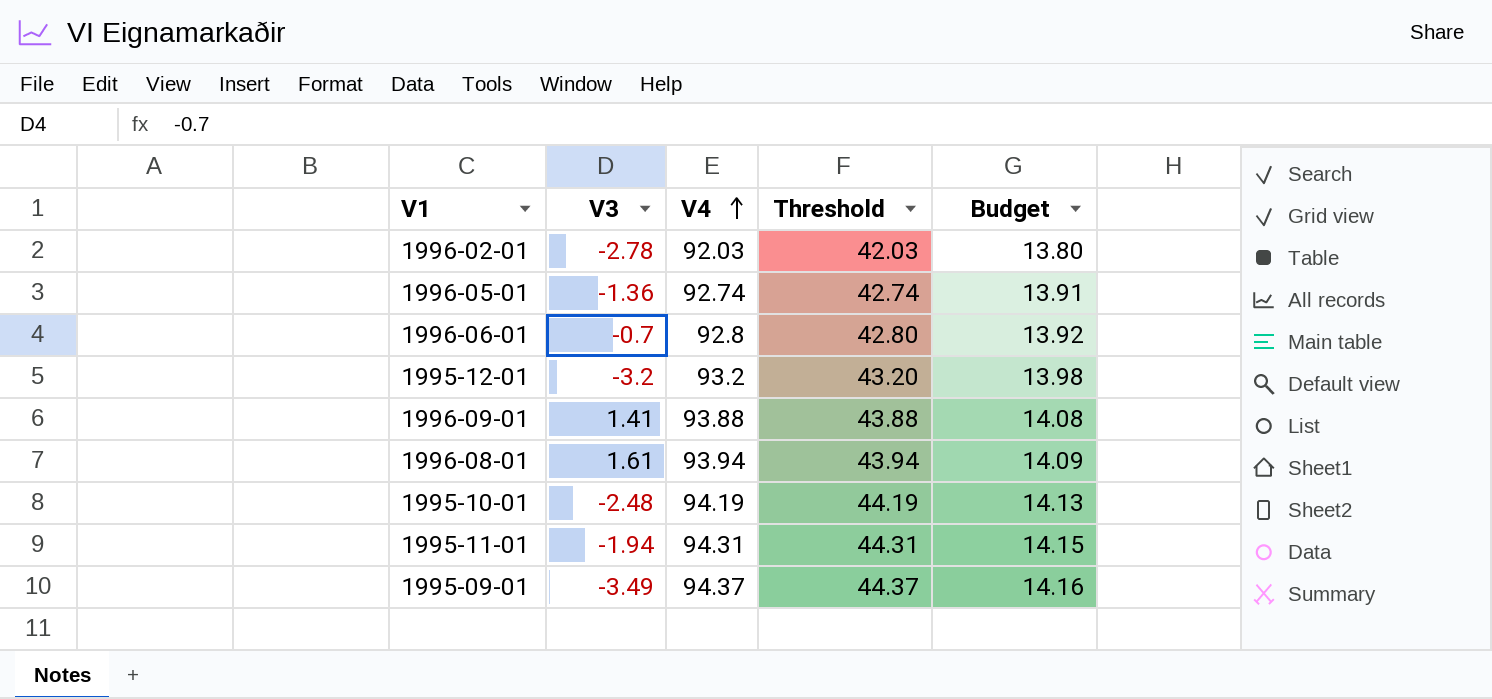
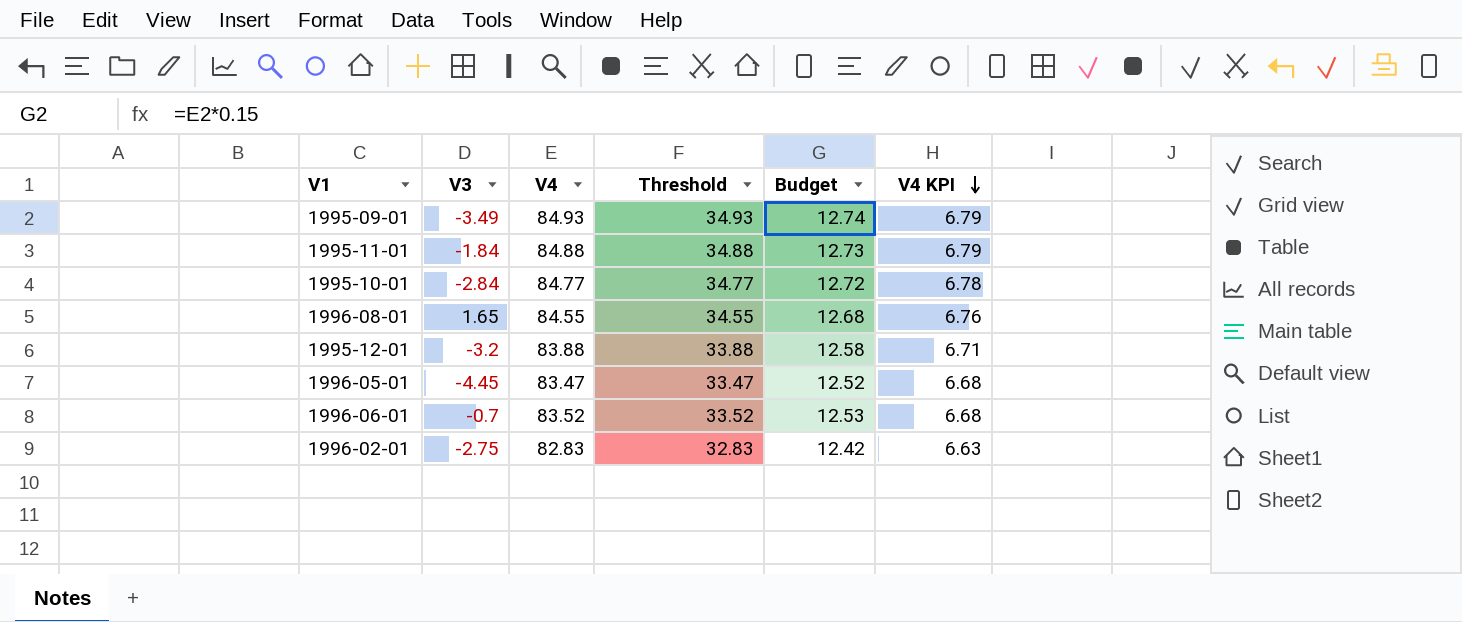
row order: V4 ascending -> V4 KPI descending
column V4 KPI | formula: none -> [V4] * 0.08
row 1996-09-01: 1.41 | 93.88 | 43.88 | 14.08 -> none
1995-09-01 | V4: 94.37 -> 84.93
1995-09-01 | Threshold: 44.37 -> 34.93
1995-09-01 | Budget: 14.16 -> 12.74
1995-11-01 | V3: -1.94 -> -1.84
1995-11-01 | V4: 94.31 -> 84.88
1995-11-01 | Threshold: 44.31 -> 34.88
1995-11-01 | Budget: 14.15 -> 12.73
1995-10-01 | V3: -2.48 -> -2.84
1995-10-01 | V4: 94.19 -> 84.77
1995-10-01 | Threshold: 44.19 -> 34.77
1995-10-01 | Budget: 14.13 -> 12.72
1996-08-01 | V3: 1.61 -> 1.65
1996-08-01 | V4: 93.94 -> 84.55
1996-08-01 | Threshold: 43.94 -> 34.55
1996-08-01 | Budget: 14.09 -> 12.68
1995-12-01 | V4: 93.2 -> 83.88
1995-12-01 | Threshold: 43.20 -> 33.88
1995-12-01 | Budget: 13.98 -> 12.58
1996-05-01 | V3: -1.36 -> -4.45
1996-05-01 | V4: 92.74 -> 83.47
1996-05-01 | Threshold: 42.74 -> 33.47
1996-05-01 | Budget: 13.91 -> 12.52
1996-06-01 | V4: 92.8 -> 83.52
1996-06-01 | Threshold: 42.80 -> 33.52
1996-06-01 | Budget: 13.92 -> 12.53
1996-02-01 | V3: -2.78 -> -2.75
1996-02-01 | V4: 92.03 -> 82.83
1996-02-01 | Threshold: 42.03 -> 32.83
1996-02-01 | Budget: 13.80 -> 12.42

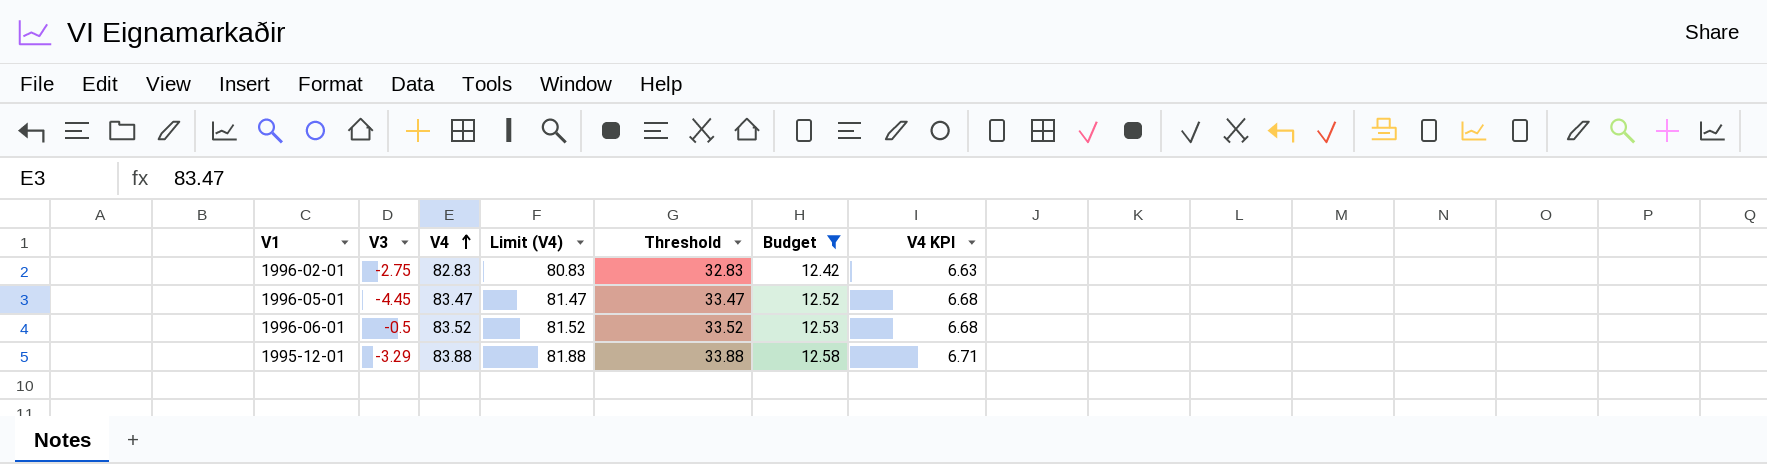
filter: none -> Budget <= 12.58
row order: V4 KPI descending -> V4 ascending
column Limit (V4) | formula: none -> [V4] - 2
1996-06-01 | V3: -0.7 -> -0.5
1995-12-01 | V3: -3.2 -> -3.29

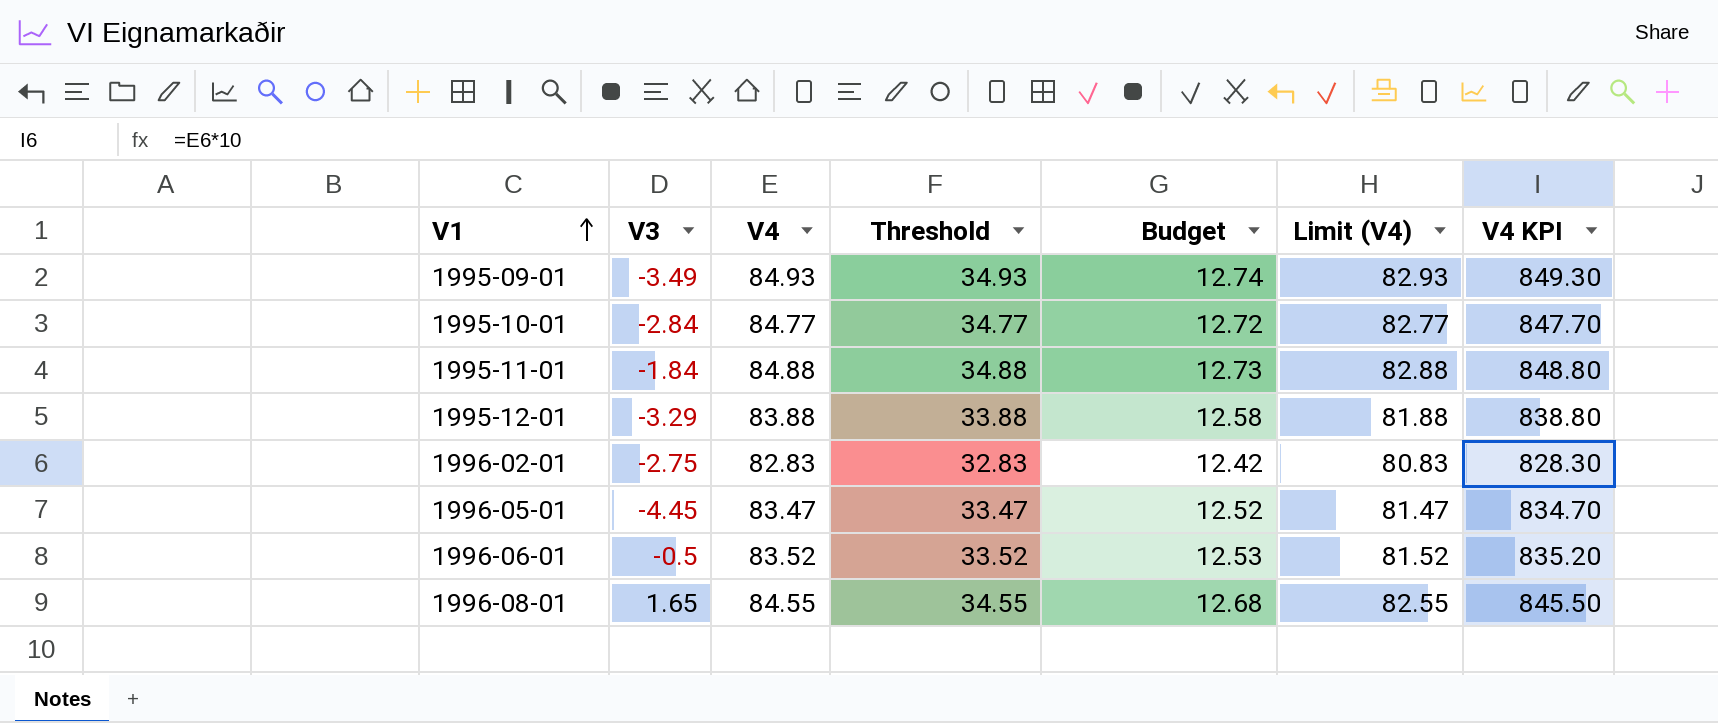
filter: Budget <= 12.58 -> none
row order: V4 ascending -> V1 ascending
column Limit (V4) | position: 4 -> 6
column V4 KPI | formula: [V4] * 0.08 -> [V4] * 10

